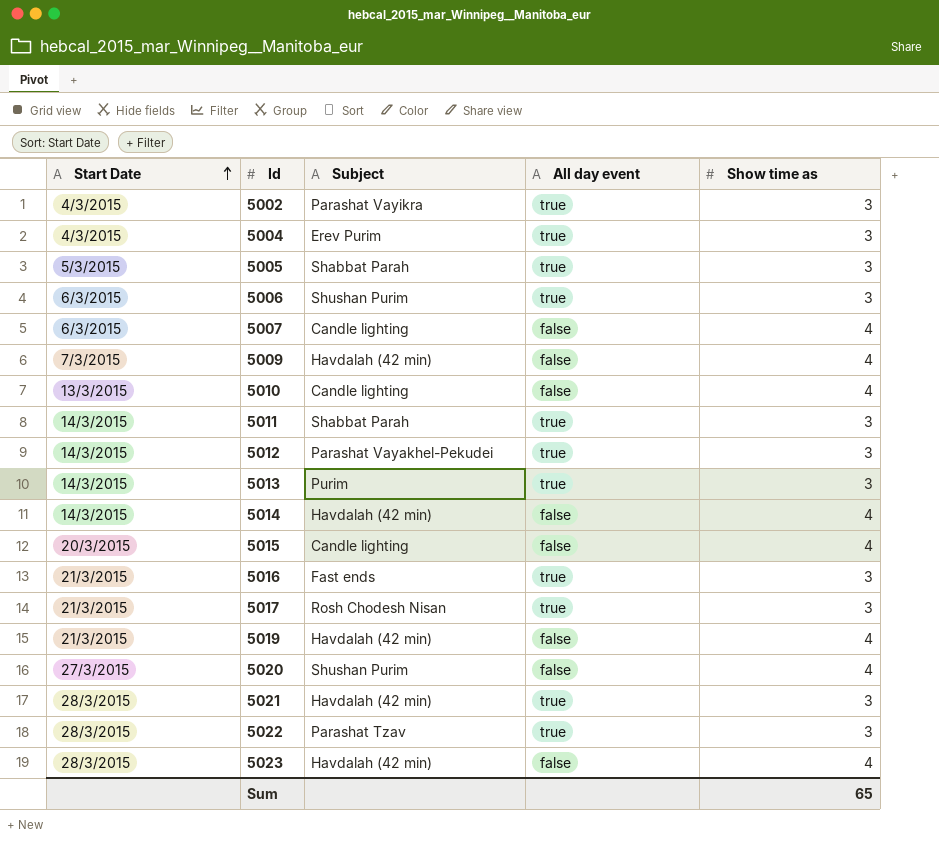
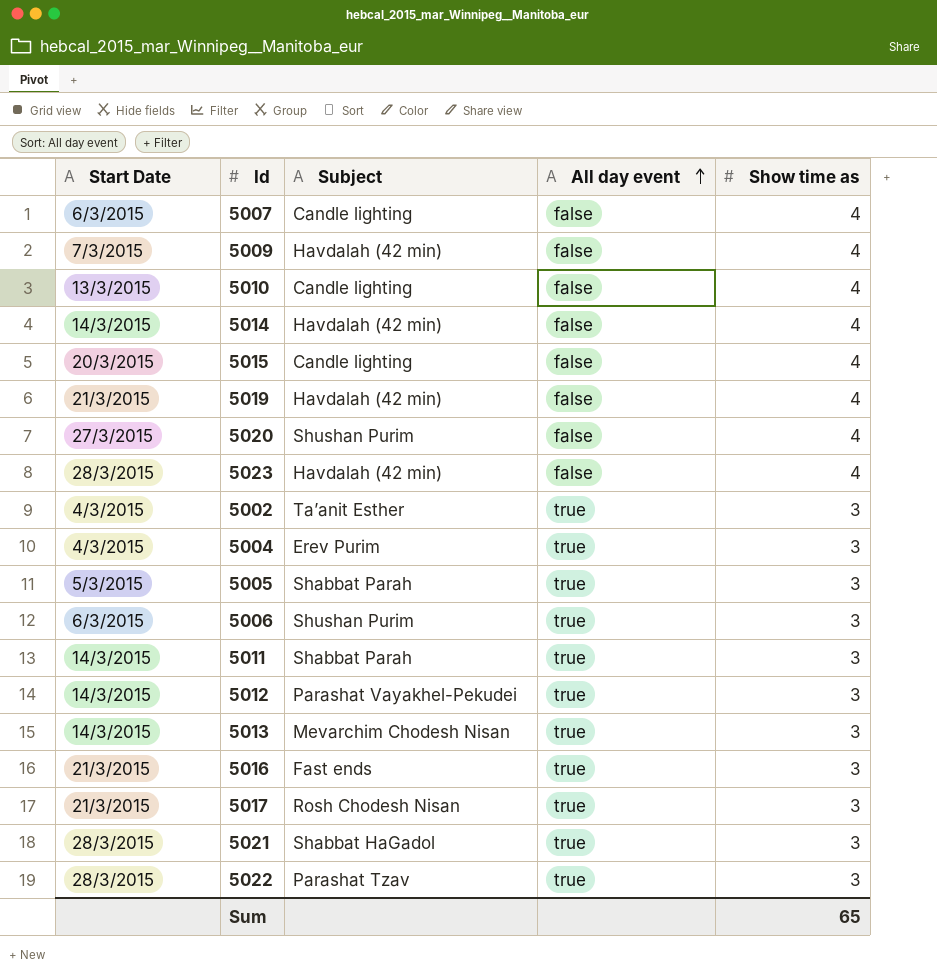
row order: Start Date ascending -> All day event ascending
5002 | Subject: Parashat Vayikra -> Ta’anit Esther
5013 | Subject: Purim -> Mevarchim Chodesh Nisan
5021 | Subject: Havdalah (42 min) -> Shabbat HaGadol

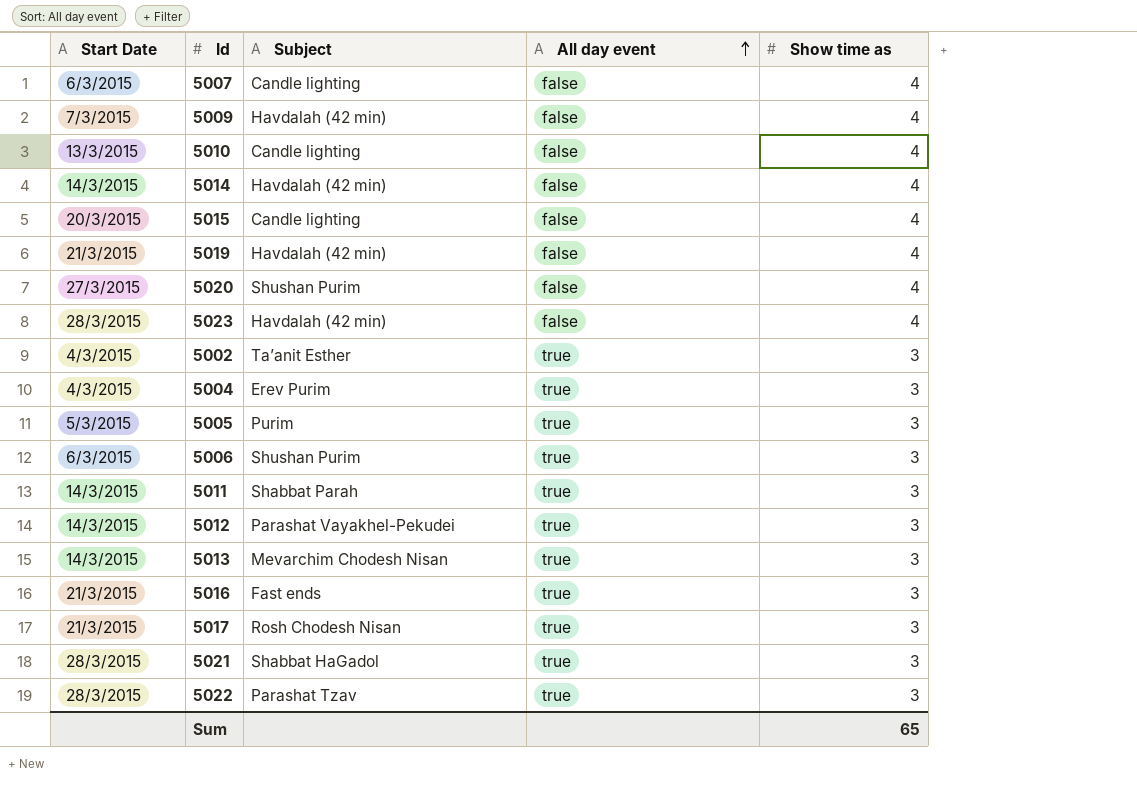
5005 | Subject: Shabbat Parah -> Purim

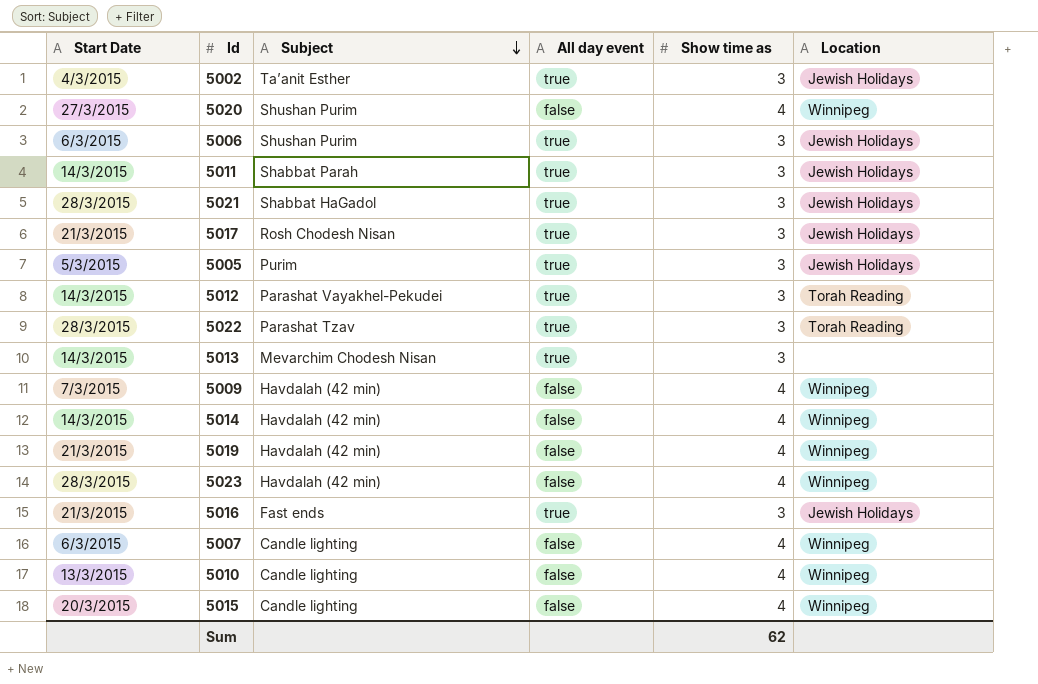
row order: All day event ascending -> Subject descending
column Location | position: none -> 6
row 5004: 4/3/2015 | Erev Purim | true | 3 -> none
Sum | Show time as: 65 -> 62

